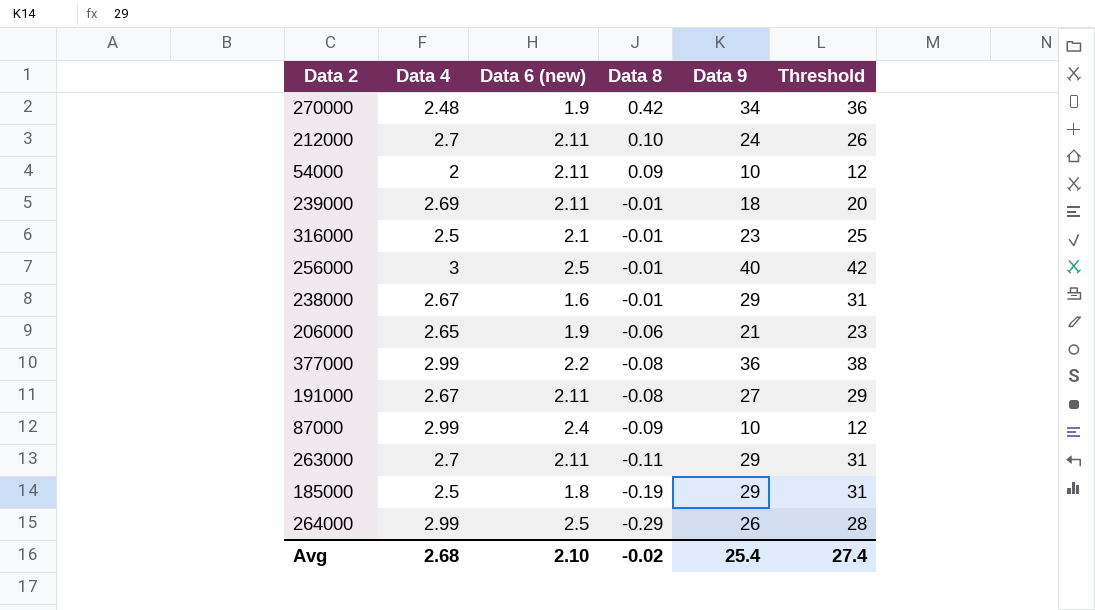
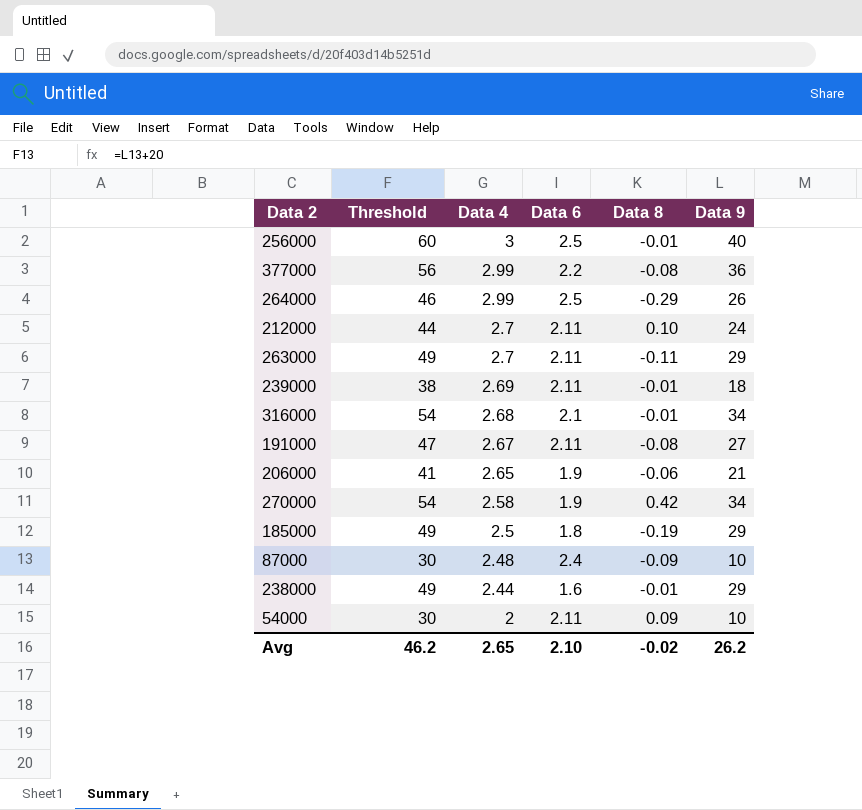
row order: Data 8 descending -> Data 4 descending
column Threshold | formula: [Data 9] + 2 -> [Data 9] + 20
column Threshold | position: 6 -> 2
column name: Data 6 (new) -> Data 6
316000 | Data 4: 2.5 -> 2.68
316000 | Data 9: 23 -> 34
270000 | Data 4: 2.48 -> 2.58
87000 | Data 4: 2.99 -> 2.48
238000 | Data 4: 2.67 -> 2.44
Avg | Threshold: 27.4 -> 46.2
Avg | Data 4: 2.68 -> 2.65
Avg | Data 9: 25.4 -> 26.2

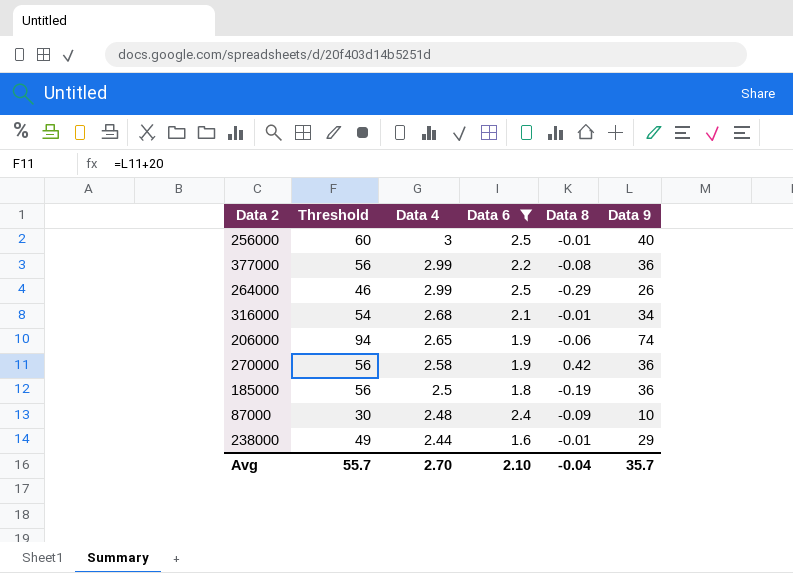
filter: none -> Data 6 != 2.11
206000 | Threshold: 41 -> 94
206000 | Data 9: 21 -> 74
270000 | Threshold: 54 -> 56
270000 | Data 9: 34 -> 36
185000 | Threshold: 49 -> 56
185000 | Data 9: 29 -> 36
Avg | Threshold: 46.2 -> 55.7
Avg | Data 4: 2.65 -> 2.70
Avg | Data 8: -0.02 -> -0.04
Avg | Data 9: 26.2 -> 35.7

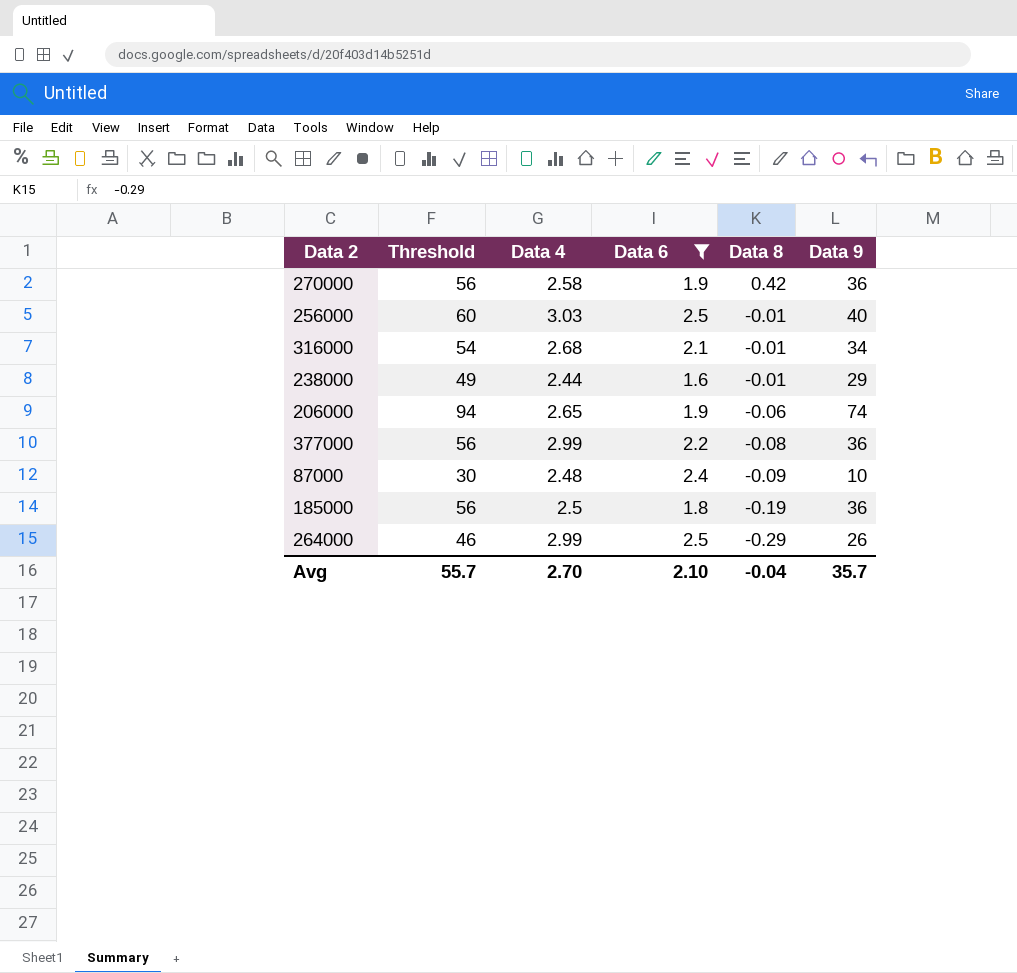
row order: Data 4 descending -> Data 8 descending
256000 | Data 4: 3 -> 3.03

